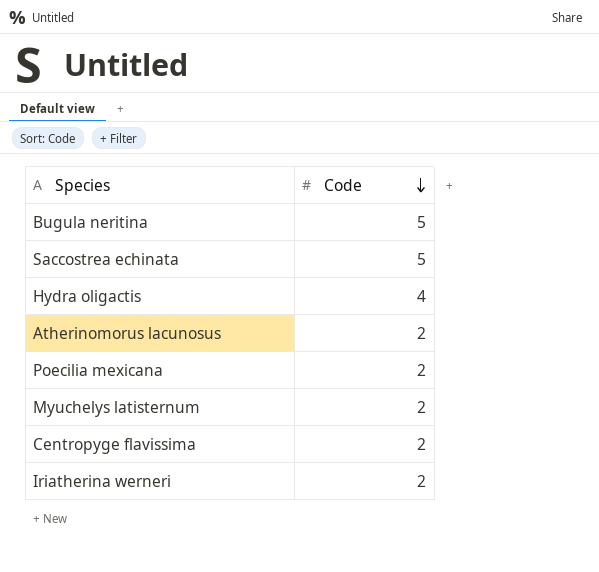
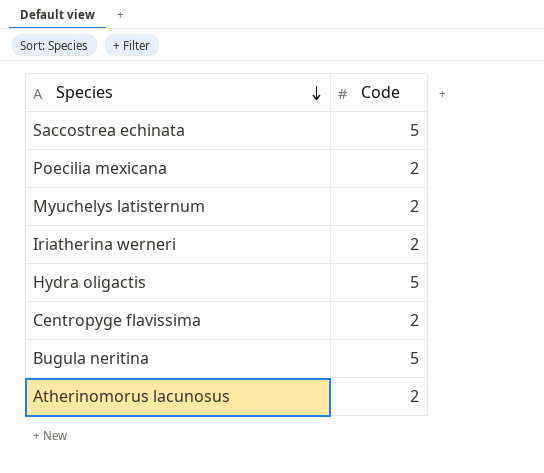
row order: Code descending -> Species descending
Hydra oligactis | Code: 4 -> 5

